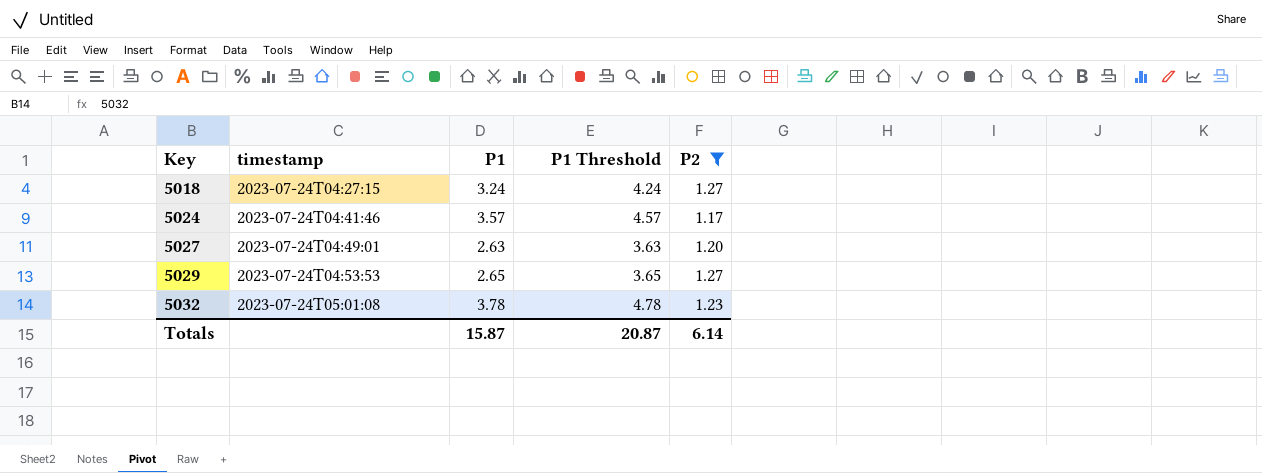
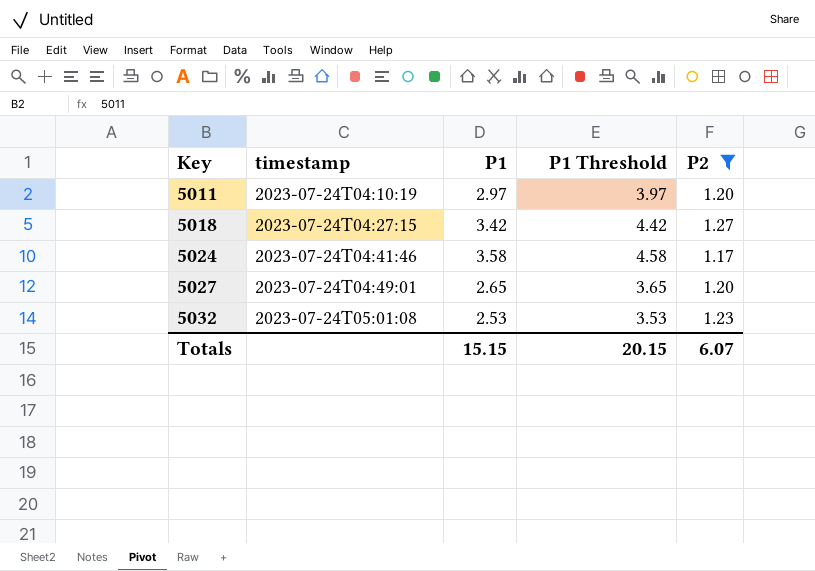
row 5029: 2023-07-24T04:53:53 | 2.65 | 3.65 | 1.27 -> none
row 5011: none -> 2023-07-24T04:10:19 | 2.97 | 3.97 | 1.20
5018 | P1: 3.24 -> 3.42
5018 | P1 Threshold: 4.24 -> 4.42
5024 | P1: 3.57 -> 3.58
5024 | P1 Threshold: 4.57 -> 4.58
5027 | P1: 2.63 -> 2.65
5027 | P1 Threshold: 3.63 -> 3.65
5032 | P1: 3.78 -> 2.53
5032 | P1 Threshold: 4.78 -> 3.53
Totals | P1: 15.87 -> 15.15
Totals | P1 Threshold: 20.87 -> 20.15
Totals | P2: 6.14 -> 6.07

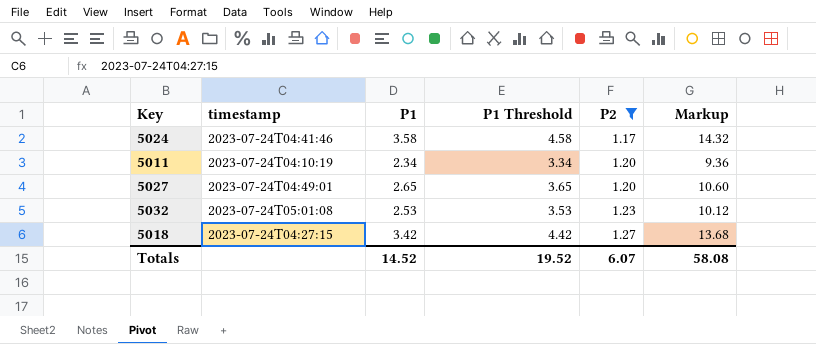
row order: Key ascending -> P2 ascending
column Markup | formula: none -> [P1] * 4
5011 | P1: 2.97 -> 2.34
5011 | P1 Threshold: 3.97 -> 3.34
Totals | P1: 15.15 -> 14.52
Totals | P1 Threshold: 20.15 -> 19.52

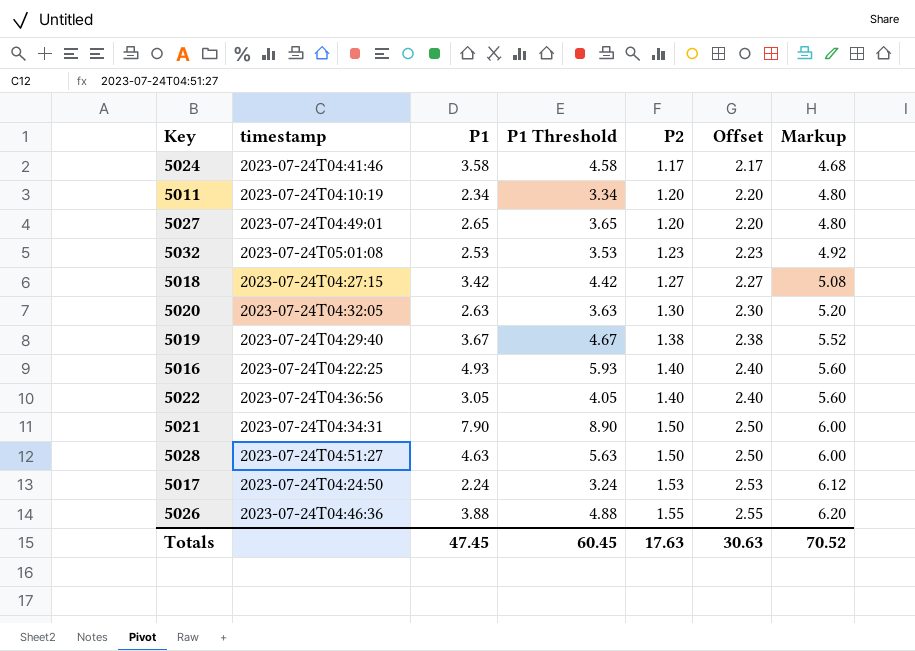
filter: P2 <= 1.27 -> none
column Offset | formula: none -> [P2] + 1
column Markup | formula: [P1] * 4 -> [P2] * 4
Totals | P1: 14.52 -> 47.45
Totals | P1 Threshold: 19.52 -> 60.45
Totals | P2: 6.07 -> 17.63
Totals | Markup: 58.08 -> 70.52

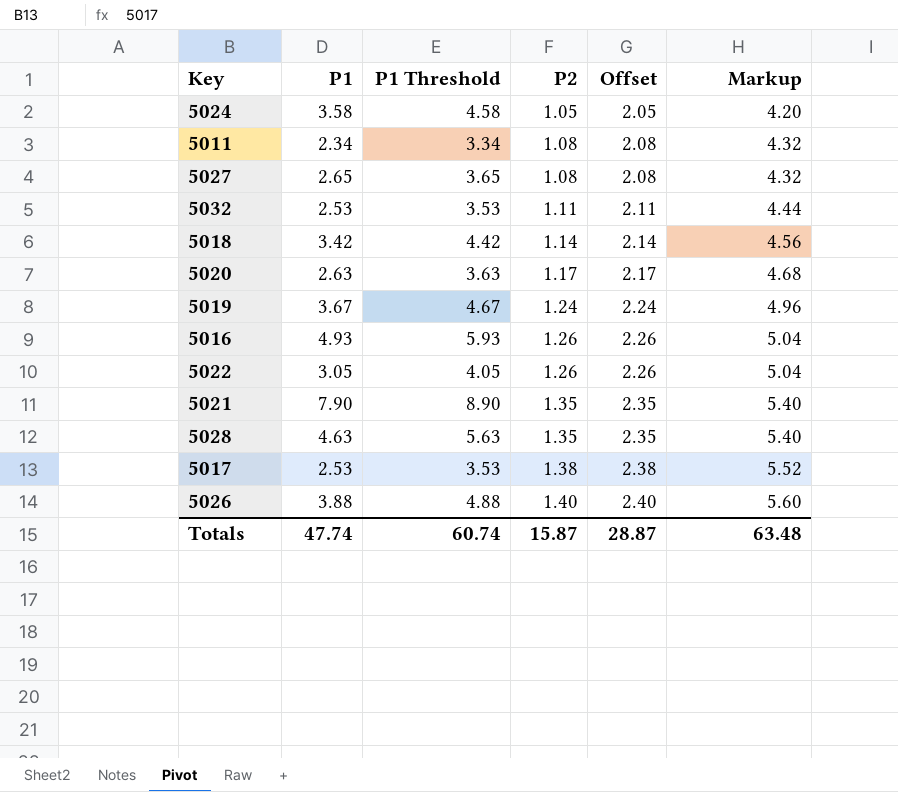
column timestamp | position: 2 -> none
5024 | P2: 1.17 -> 1.05
5024 | Offset: 2.17 -> 2.05
5024 | Markup: 4.68 -> 4.20
5011 | P2: 1.20 -> 1.08
5011 | Offset: 2.20 -> 2.08
5011 | Markup: 4.80 -> 4.32
5027 | P2: 1.20 -> 1.08
5027 | Offset: 2.20 -> 2.08
5027 | Markup: 4.80 -> 4.32
5032 | P2: 1.23 -> 1.11
5032 | Offset: 2.23 -> 2.11
5032 | Markup: 4.92 -> 4.44
5018 | P2: 1.27 -> 1.14
5018 | Offset: 2.27 -> 2.14
5018 | Markup: 5.08 -> 4.56
5020 | P2: 1.30 -> 1.17
5020 | Offset: 2.30 -> 2.17
5020 | Markup: 5.20 -> 4.68
5019 | P2: 1.38 -> 1.24
5019 | Offset: 2.38 -> 2.24
5019 | Markup: 5.52 -> 4.96
5016 | P2: 1.40 -> 1.26
5016 | Offset: 2.40 -> 2.26
5016 | Markup: 5.60 -> 5.04
5022 | P2: 1.40 -> 1.26
5022 | Offset: 2.40 -> 2.26
5022 | Markup: 5.60 -> 5.04
5021 | P2: 1.50 -> 1.35
5021 | Offset: 2.50 -> 2.35
5021 | Markup: 6.00 -> 5.40
5028 | P2: 1.50 -> 1.35
5028 | Offset: 2.50 -> 2.35
5028 | Markup: 6.00 -> 5.40
5017 | P1: 2.24 -> 2.53
5017 | P1 Threshold: 3.24 -> 3.53
5017 | P2: 1.53 -> 1.38
5017 | Offset: 2.53 -> 2.38
5017 | Markup: 6.12 -> 5.52
5026 | P2: 1.55 -> 1.40
5026 | Offset: 2.55 -> 2.40
5026 | Markup: 6.20 -> 5.60
Totals | P1: 47.45 -> 47.74
Totals | P1 Threshold: 60.45 -> 60.74
Totals | P2: 17.63 -> 15.87
Totals | Offset: 30.63 -> 28.87
Totals | Markup: 70.52 -> 63.48

